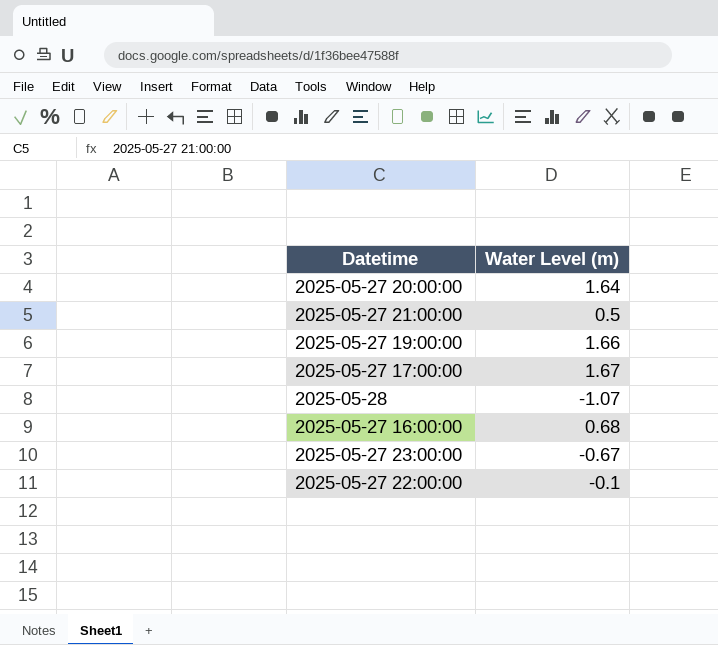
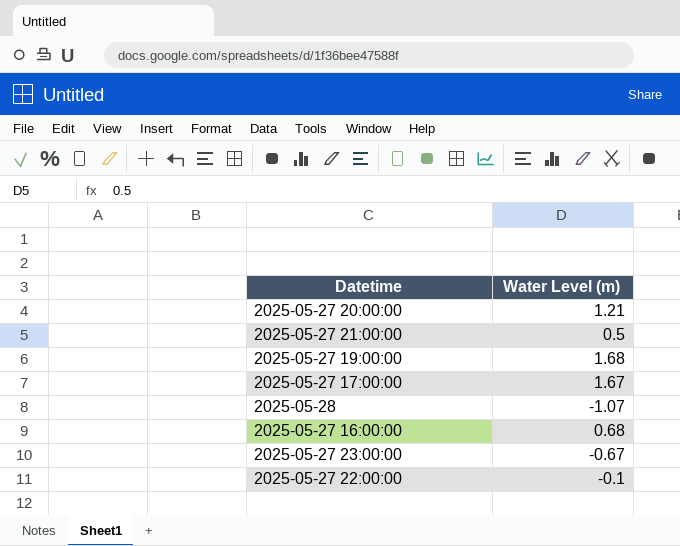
2025-05-27 20:00:00 | Water Level (m): 1.64 -> 1.21
2025-05-27 19:00:00 | Water Level (m): 1.66 -> 1.68

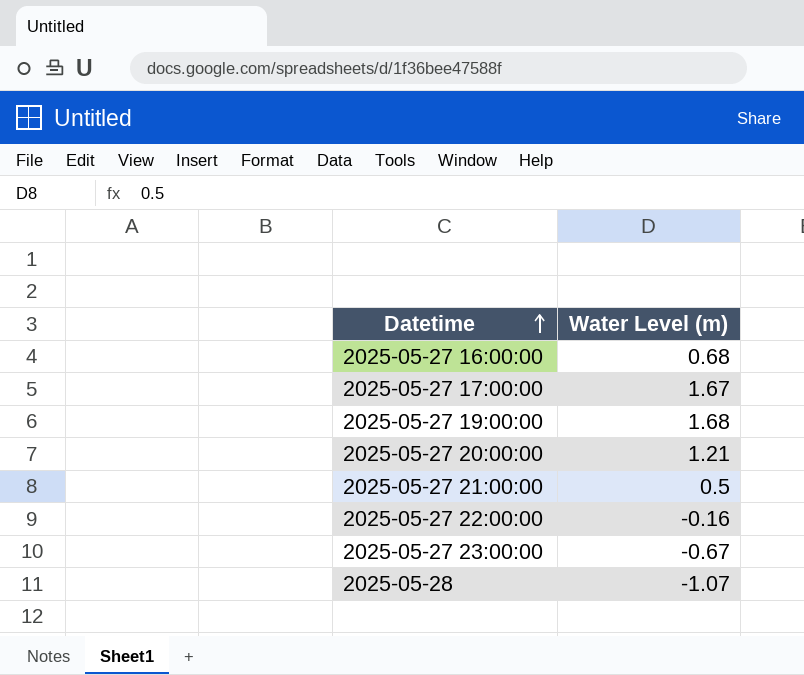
row order: none -> Datetime ascending
2025-05-27 22:00:00 | Water Level (m): -0.1 -> -0.16

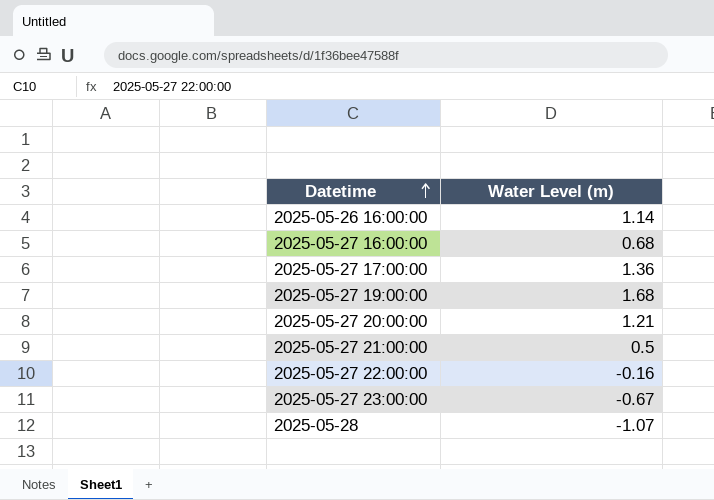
row 2025-05-26 16:00:00: none -> 1.14
2025-05-27 17:00:00 | Water Level (m): 1.67 -> 1.36

